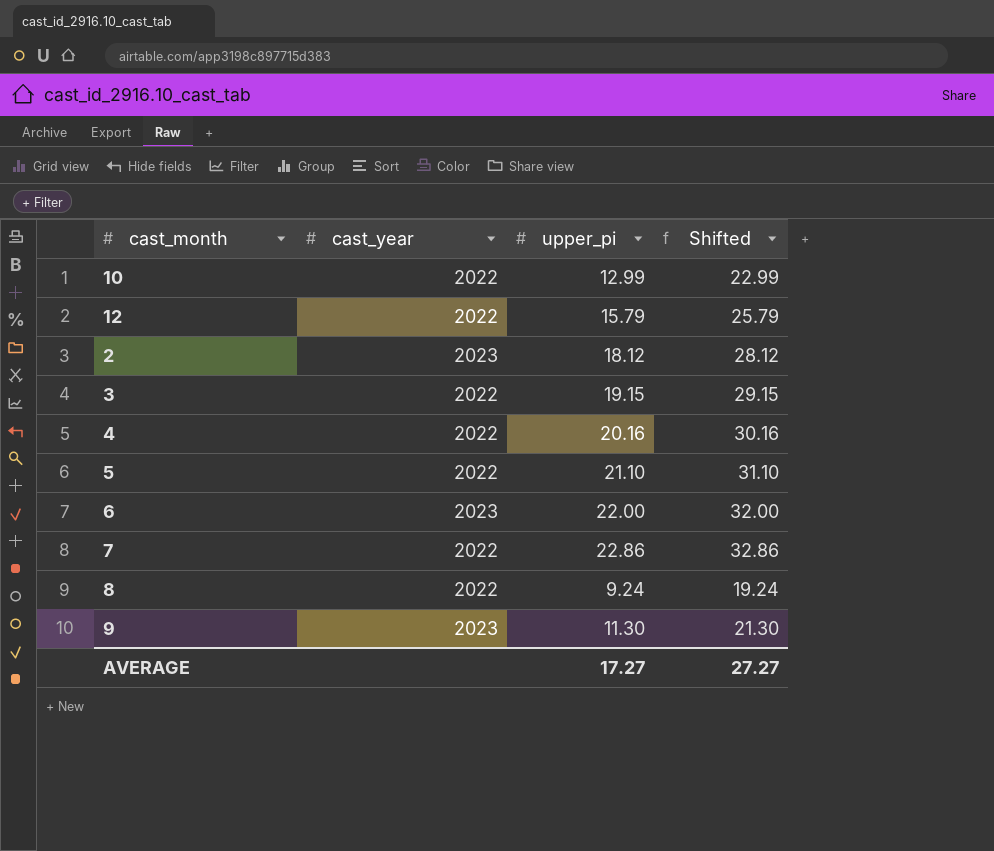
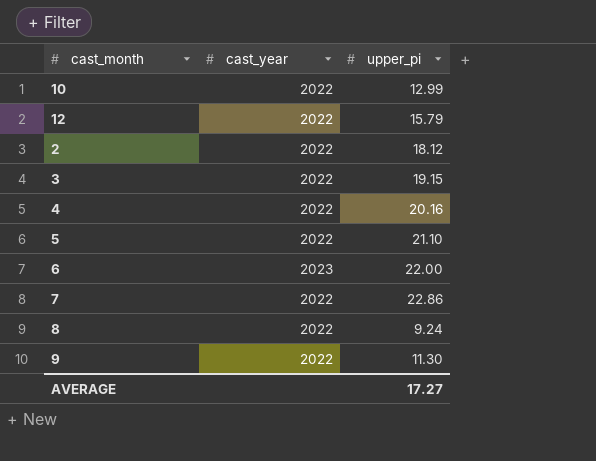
column Shifted | formula: [upper_pi] + 10 -> none
2 | cast_year: 2023 -> 2022
9 | cast_year: 2023 -> 2022

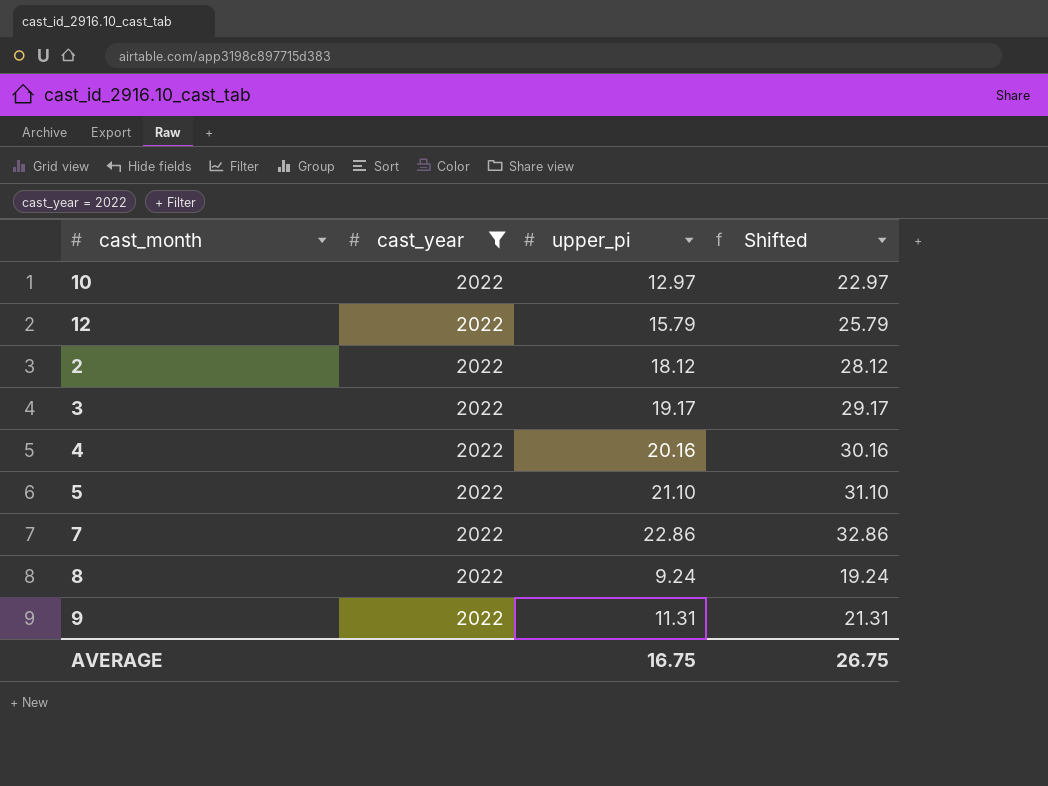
filter: none -> cast_year = 2022
column Shifted | formula: none -> [upper_pi] + 10
10 | upper_pi: 12.99 -> 12.97
3 | upper_pi: 19.15 -> 19.17
9 | upper_pi: 11.30 -> 11.31
AVERAGE | upper_pi: 17.27 -> 16.75

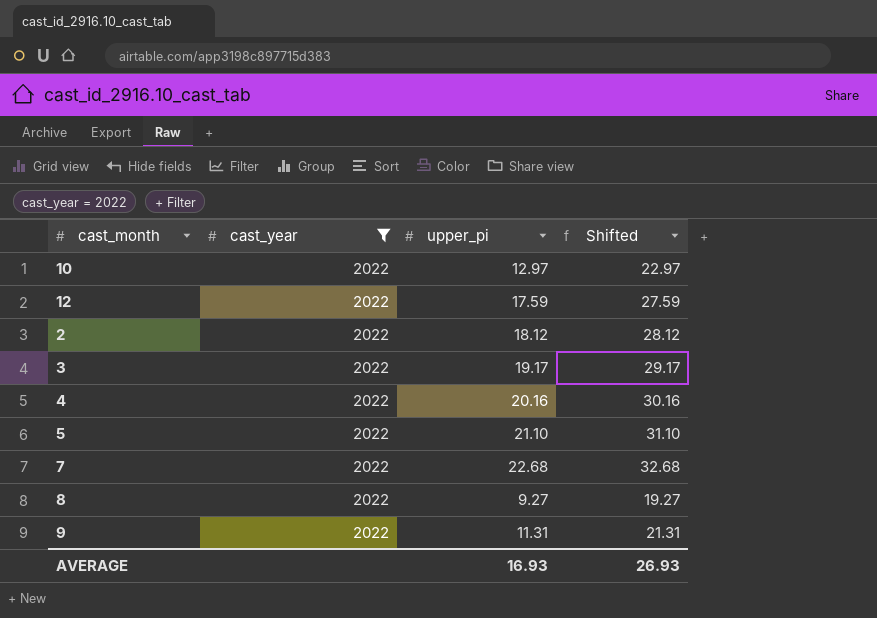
12 | upper_pi: 15.79 -> 17.59
12 | Shifted: 25.79 -> 27.59
7 | upper_pi: 22.86 -> 22.68
7 | Shifted: 32.86 -> 32.68
8 | upper_pi: 9.24 -> 9.27
8 | Shifted: 19.24 -> 19.27
AVERAGE | upper_pi: 16.75 -> 16.93
AVERAGE | Shifted: 26.75 -> 26.93

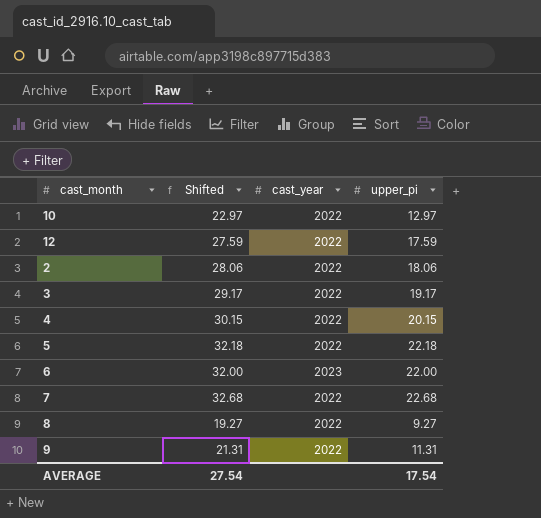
filter: cast_year = 2022 -> none
column Shifted | position: 4 -> 2
2 | Shifted: 28.12 -> 28.06
2 | upper_pi: 18.12 -> 18.06
4 | Shifted: 30.16 -> 30.15
4 | upper_pi: 20.16 -> 20.15
5 | Shifted: 31.10 -> 32.18
5 | upper_pi: 21.10 -> 22.18
AVERAGE | Shifted: 26.93 -> 27.54
AVERAGE | upper_pi: 16.93 -> 17.54

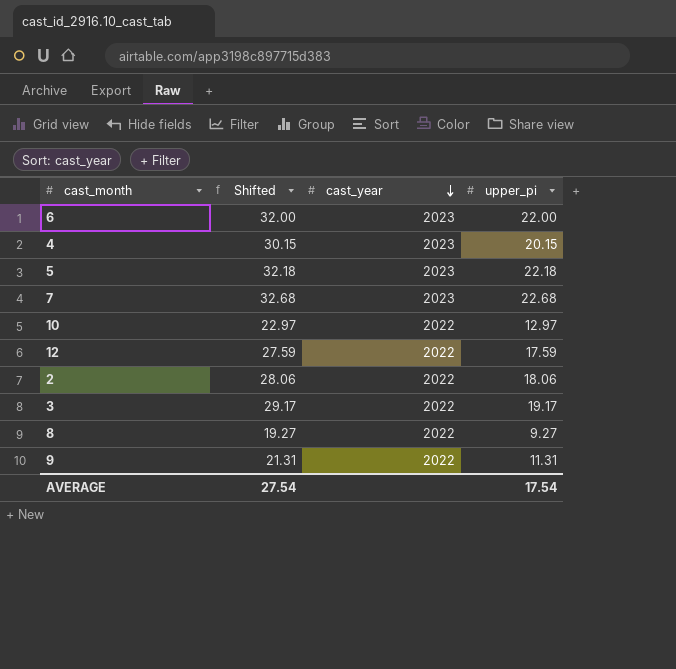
row order: none -> cast_year descending
4 | cast_year: 2022 -> 2023
5 | cast_year: 2022 -> 2023
7 | cast_year: 2022 -> 2023

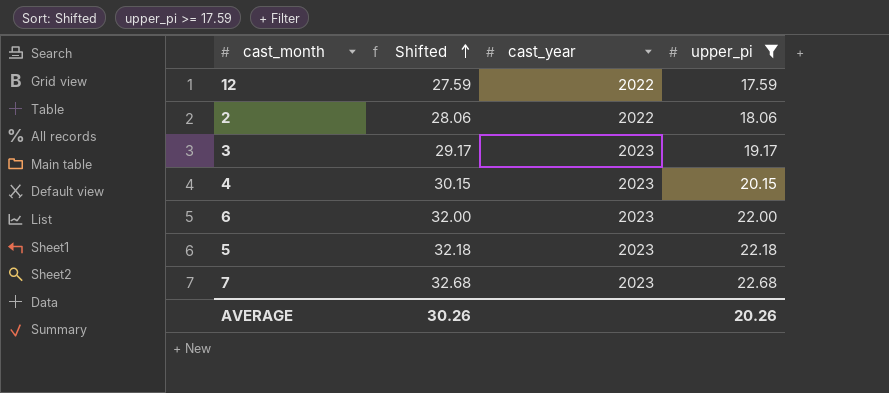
filter: none -> upper_pi >= 17.59
row order: cast_year descending -> Shifted ascending
3 | cast_year: 2022 -> 2023
AVERAGE | Shifted: 27.54 -> 30.26
AVERAGE | upper_pi: 17.54 -> 20.26

